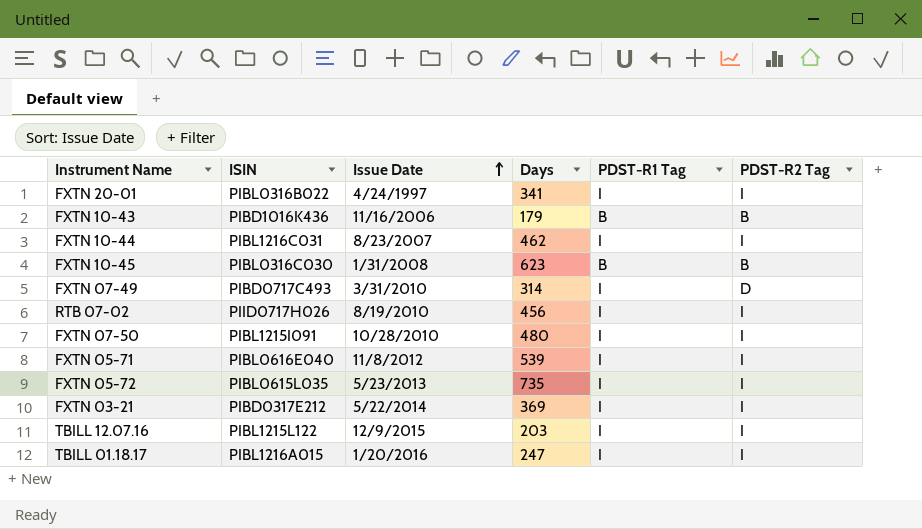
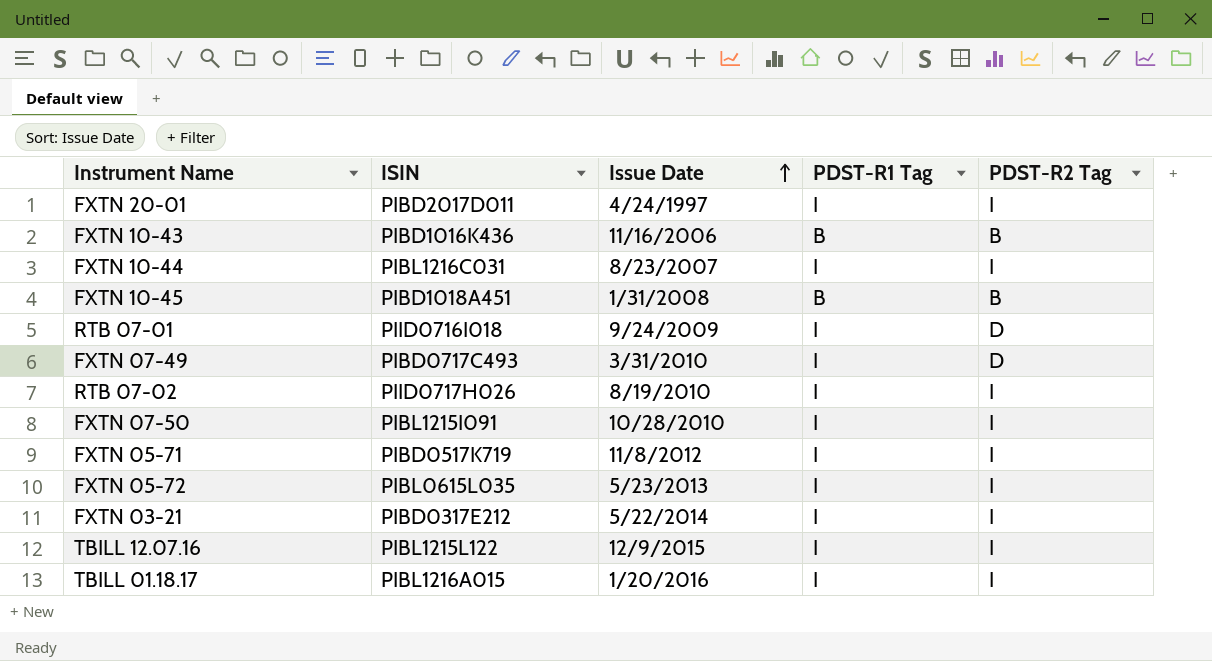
column Days | position: 4 -> none
FXTN 20-01 | ISIN: PIBL0316B022 -> PIBD2017D011
FXTN 10-45 | ISIN: PIBL0316C030 -> PIBD1018A451
row RTB 07-01: none -> PIID0716I018 | 9/24/2009 | I | D
FXTN 05-71 | ISIN: PIBL0616E040 -> PIBD0517K719

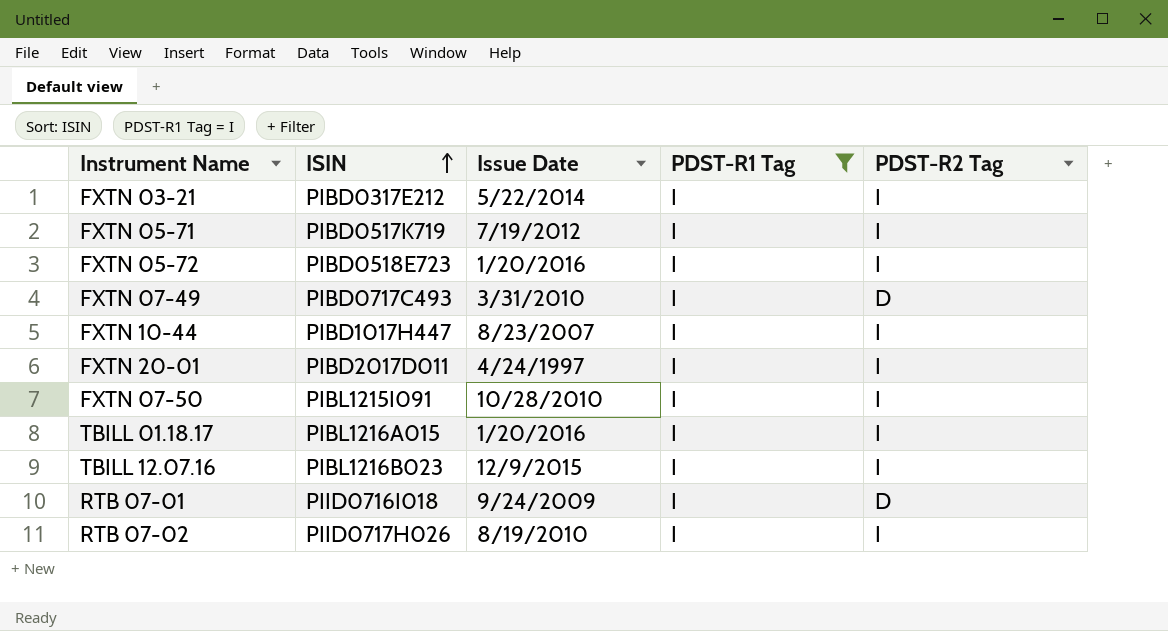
filter: none -> PDST-R1 Tag = I
row order: Issue Date ascending -> ISIN ascending
FXTN 05-71 | Issue Date: 11/8/2012 -> 7/19/2012
FXTN 05-72 | ISIN: PIBL0615L035 -> PIBD0518E723
FXTN 05-72 | Issue Date: 5/23/2013 -> 1/20/2016
FXTN 10-44 | ISIN: PIBL1216C031 -> PIBD1017H447
TBILL 12.07.16 | ISIN: PIBL1215L122 -> PIBL1216B023

